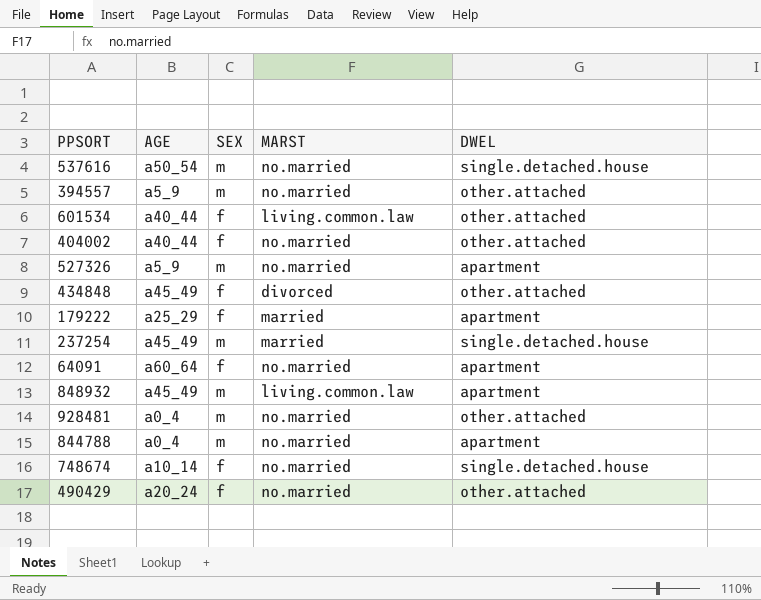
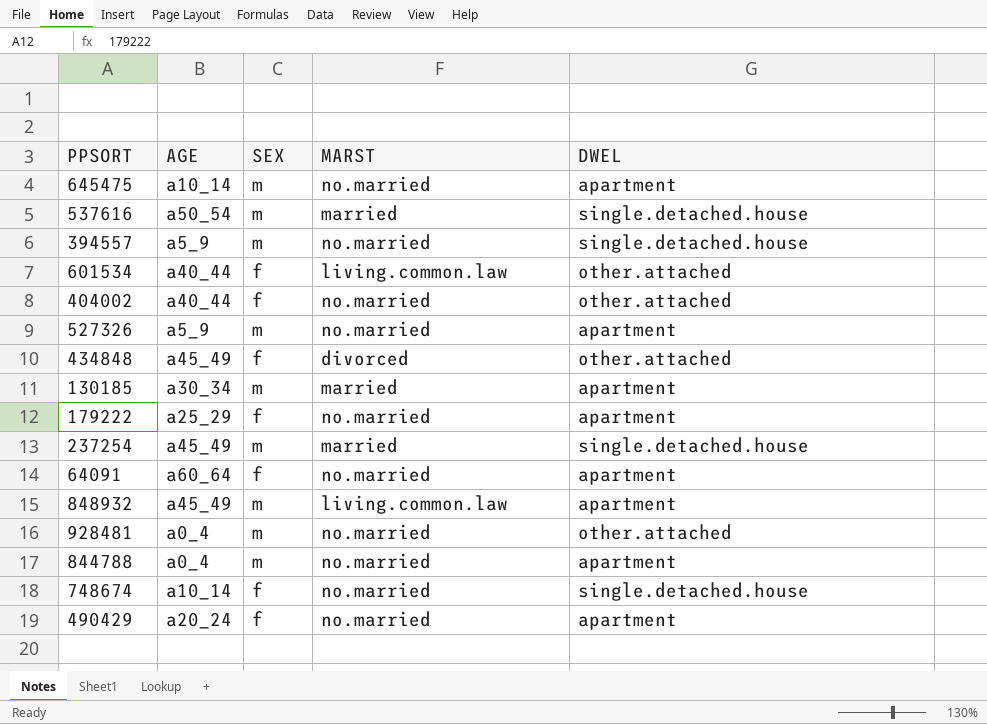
row 645475: none -> a10_14 | m | no.married | apartment
537616 | MARST: no.married -> married
394557 | DWEL: other.attached -> single.detached.house
row 130185: none -> a30_34 | m | married | apartment
179222 | MARST: married -> no.married
490429 | DWEL: other.attached -> apartment

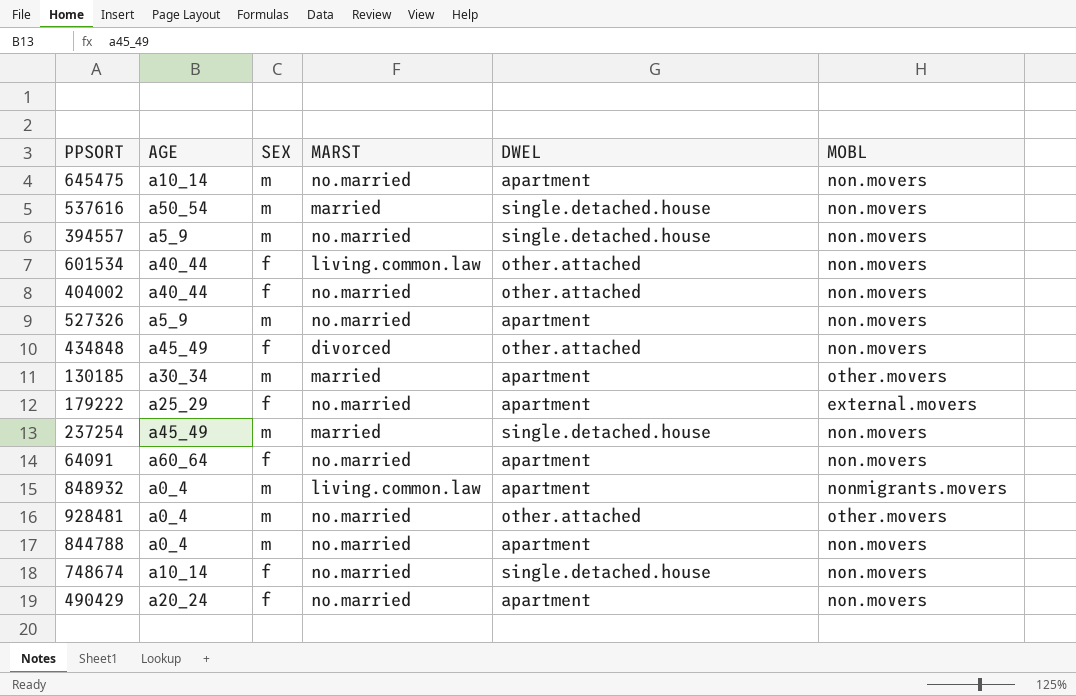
column MOBL | position: none -> 6
848932 | AGE: a45_49 -> a0_4

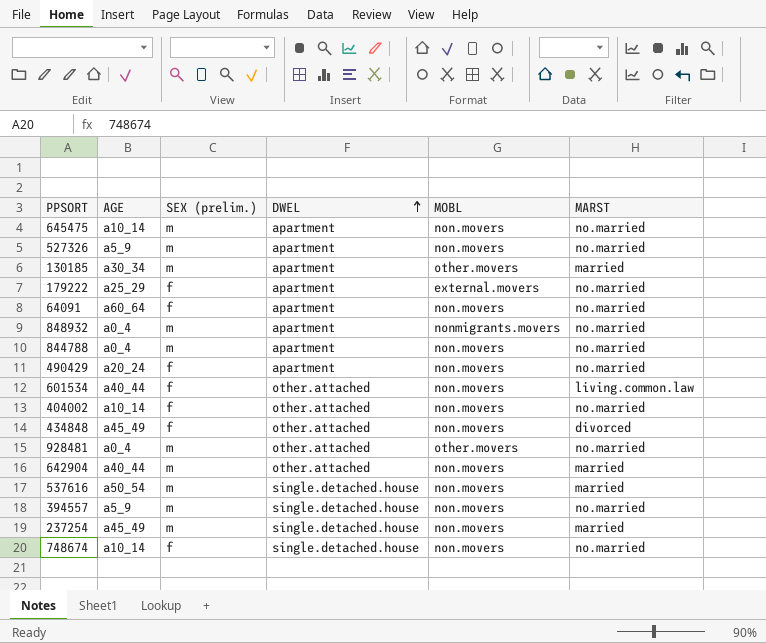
row order: none -> DWEL ascending
column name: SEX -> SEX (prelim.)
column MARST | position: 4 -> 6
848932 | MARST: living.common.law -> no.married
404002 | AGE: a40_44 -> a10_14
row 642904: none -> a40_44 | m | other.attached | non.movers | married

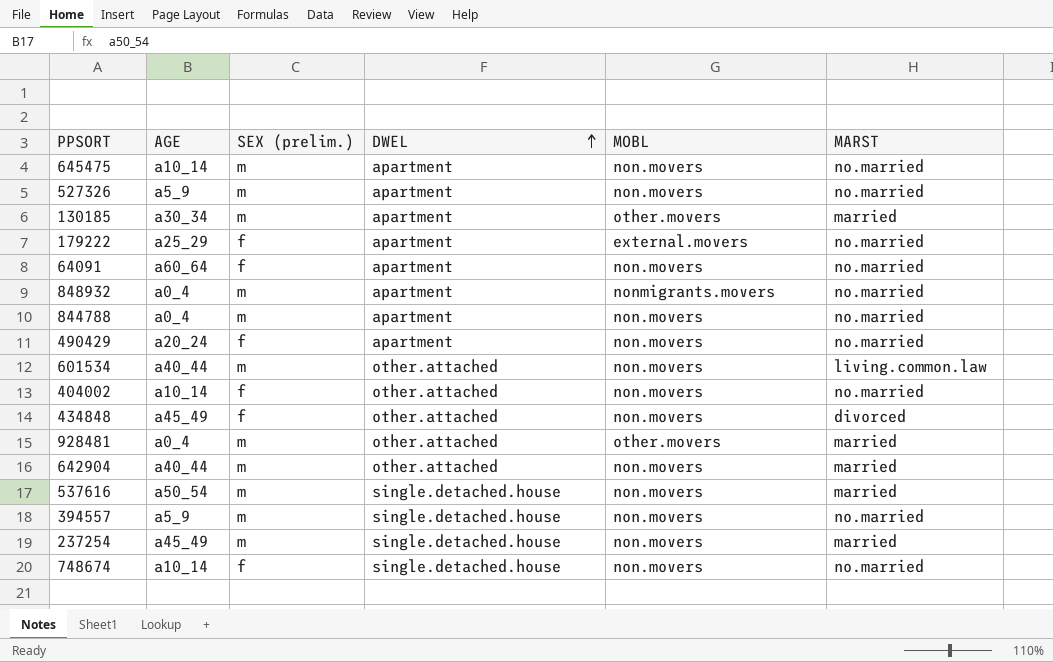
601534 | SEX (prelim.): f -> m
928481 | MARST: no.married -> married

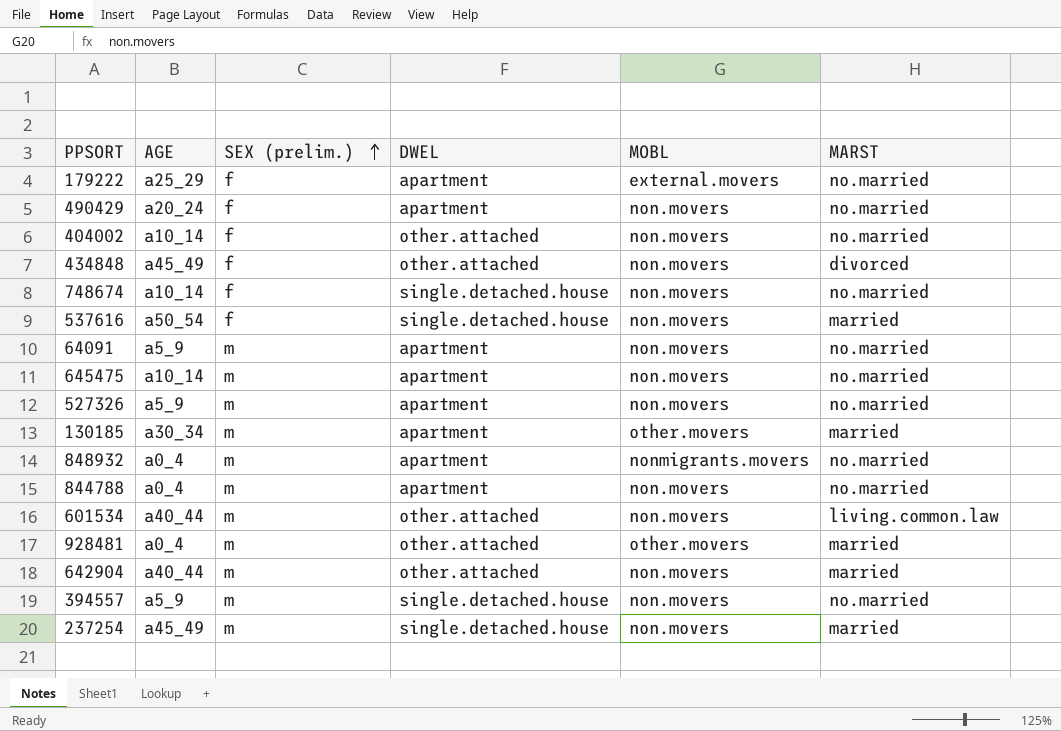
row order: DWEL ascending -> SEX (prelim.) ascending
537616 | SEX (prelim.): m -> f
64091 | AGE: a60_64 -> a5_9
64091 | SEX (prelim.): f -> m

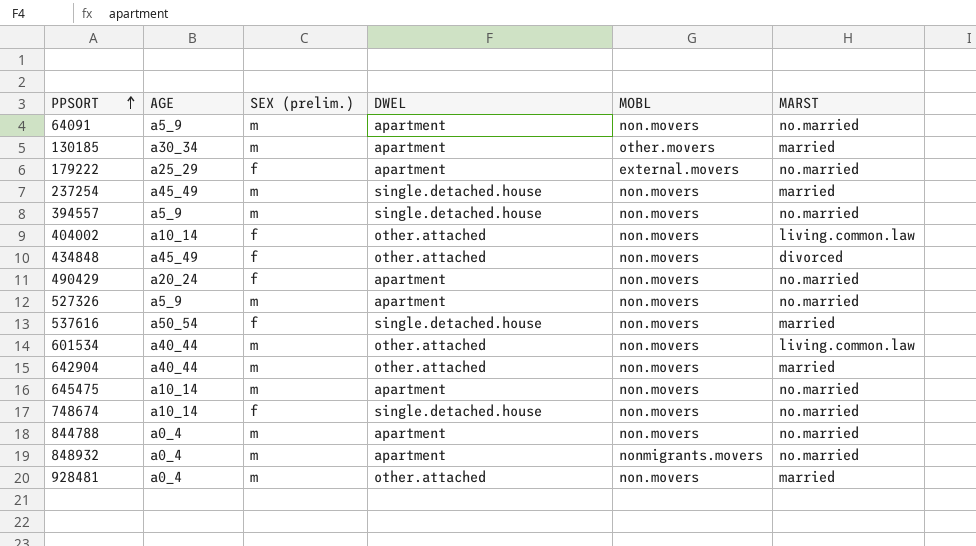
row order: SEX (prelim.) ascending -> PPSORT ascending
404002 | MARST: no.married -> living.common.law
928481 | MOBL: other.movers -> non.movers

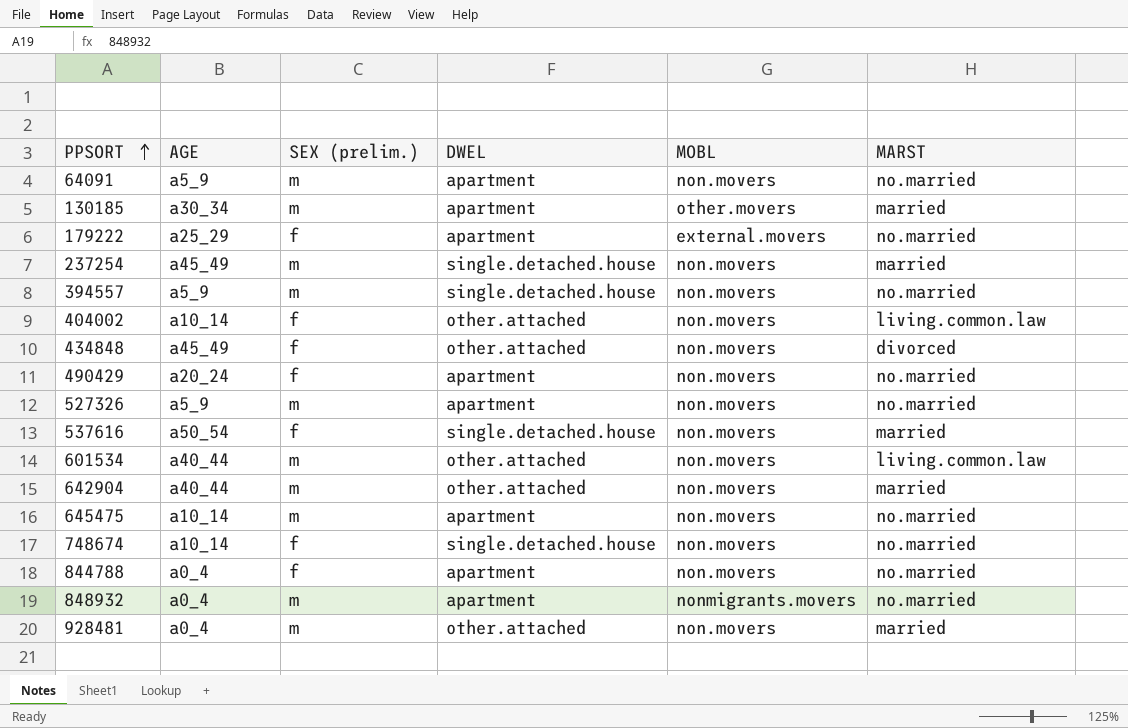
844788 | SEX (prelim.): m -> f

